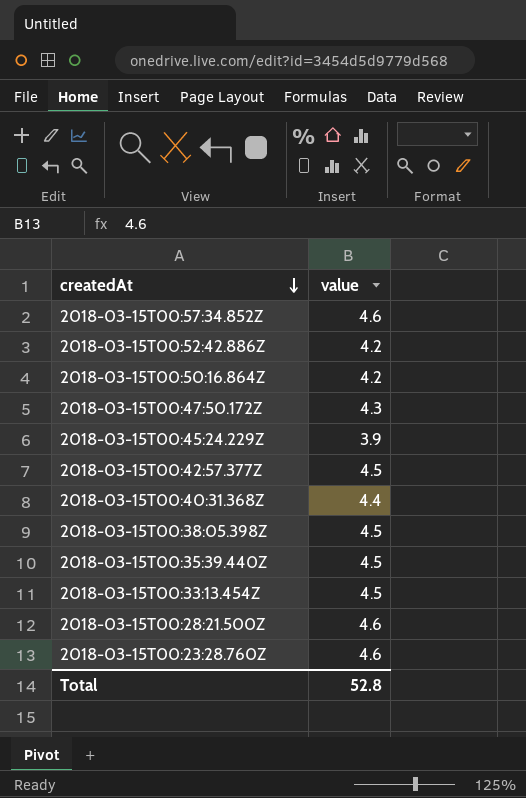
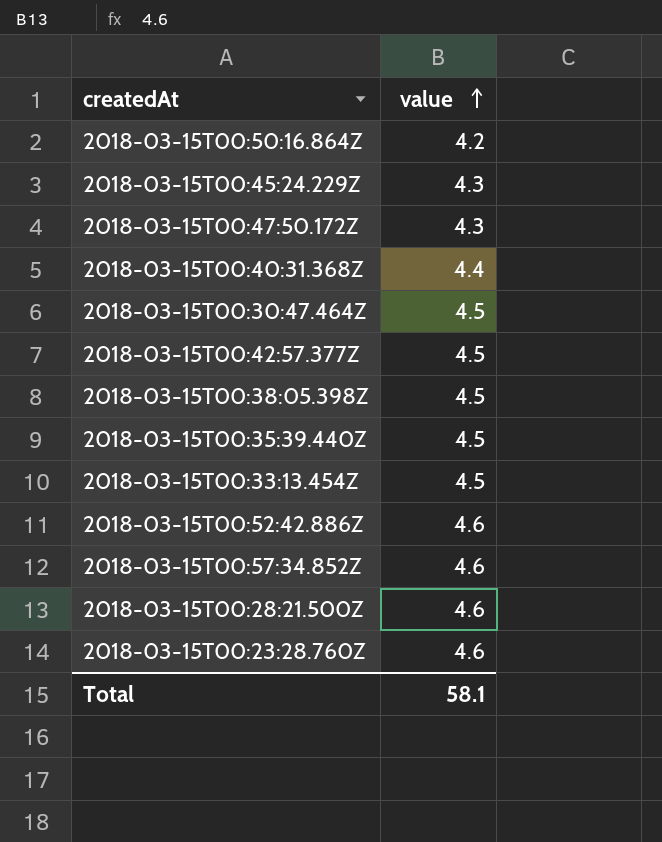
row order: createdAt descending -> value ascending
2018-03-15T00:45:24.229Z | value: 3.9 -> 4.3
row 2018-03-15T00:30:47.464Z: none -> 4.5
2018-03-15T00:52:42.886Z | value: 4.2 -> 4.6
Total | value: 52.8 -> 58.1

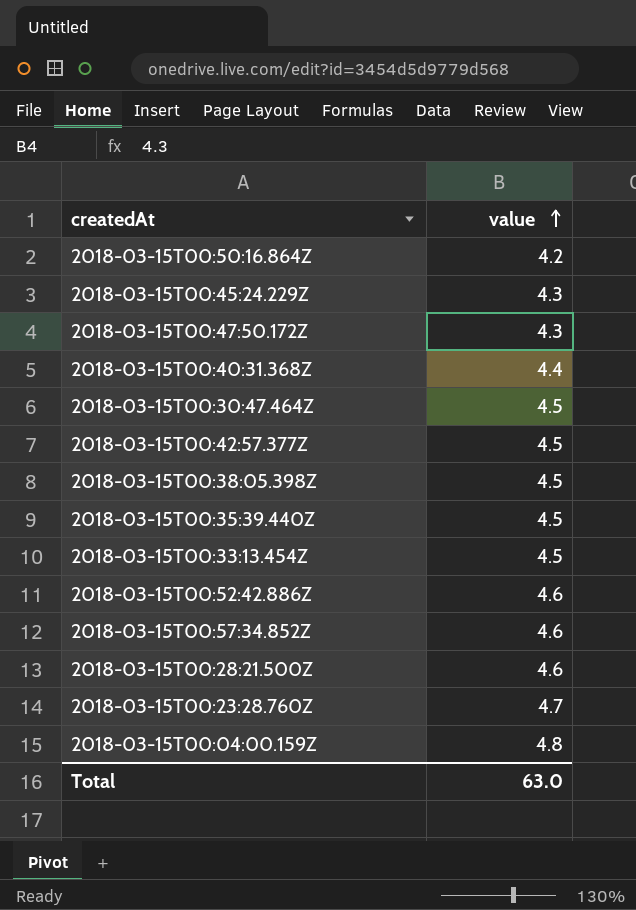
2018-03-15T00:23:28.760Z | value: 4.6 -> 4.7
row 2018-03-15T00:04:00.159Z: none -> 4.8
Total | value: 58.1 -> 63.0

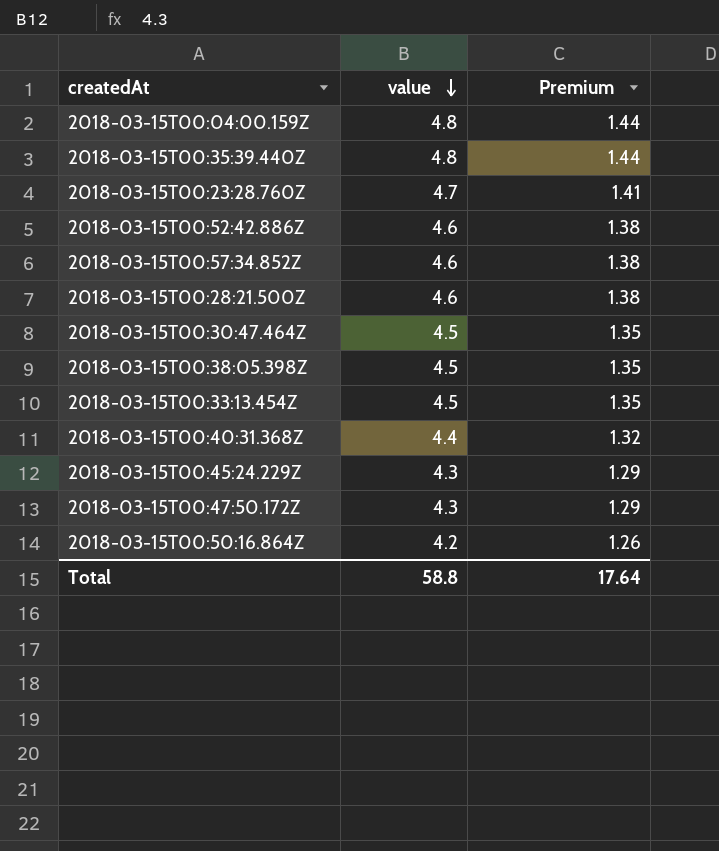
row order: value ascending -> value descending
column Premium | formula: none -> [value] * 0.3
row 2018-03-15T00:42:57.377Z: 4.5 -> none
2018-03-15T00:35:39.440Z | value: 4.5 -> 4.8
Total | value: 63.0 -> 58.8

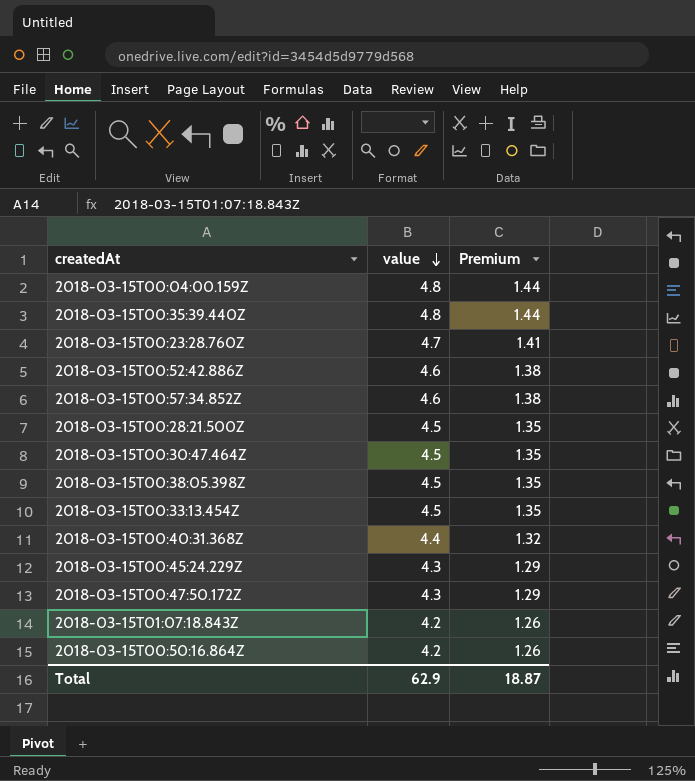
2018-03-15T00:28:21.500Z | value: 4.6 -> 4.5
2018-03-15T00:28:21.500Z | Premium: 1.38 -> 1.35
row 2018-03-15T01:07:18.843Z: none -> 4.2 | 1.26
Total | value: 58.8 -> 62.9
Total | Premium: 17.64 -> 18.87

